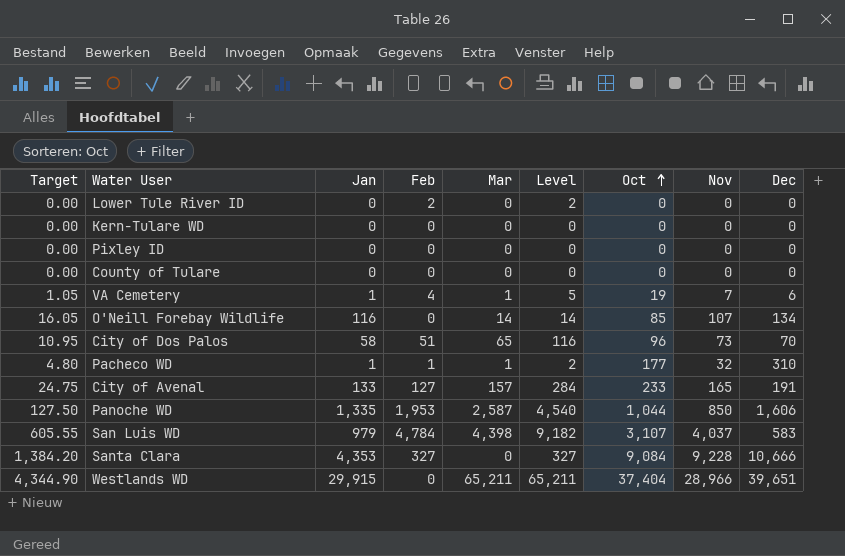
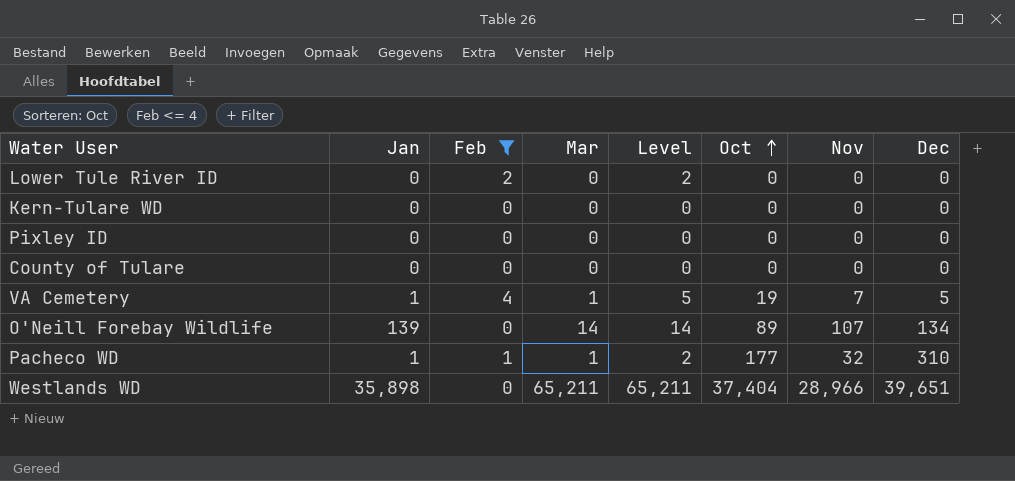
filter: none -> Feb <= 4
column Target | formula: [Nov] * 0.15 -> none
VA Cemetery | Dec: 6 -> 5
O'Neill Forebay Wildlife | Jan: 116 -> 139
O'Neill Forebay Wildlife | Oct: 85 -> 89
Westlands WD | Jan: 29,915 -> 35,898

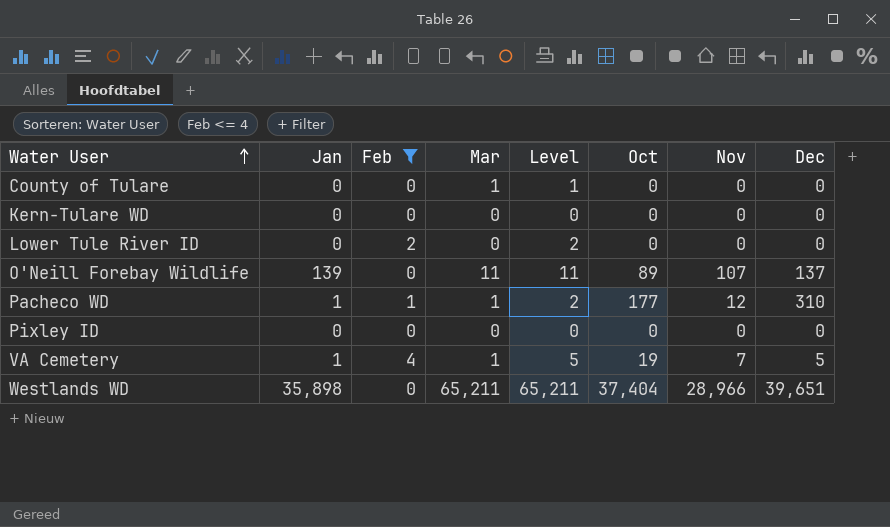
row order: Oct ascending -> Water User ascending
County of Tulare | Mar: 0 -> 1
County of Tulare | Level: 0 -> 1
O'Neill Forebay Wildlife | Mar: 14 -> 11
O'Neill Forebay Wildlife | Level: 14 -> 11
O'Neill Forebay Wildlife | Dec: 134 -> 137
Pacheco WD | Nov: 32 -> 12

